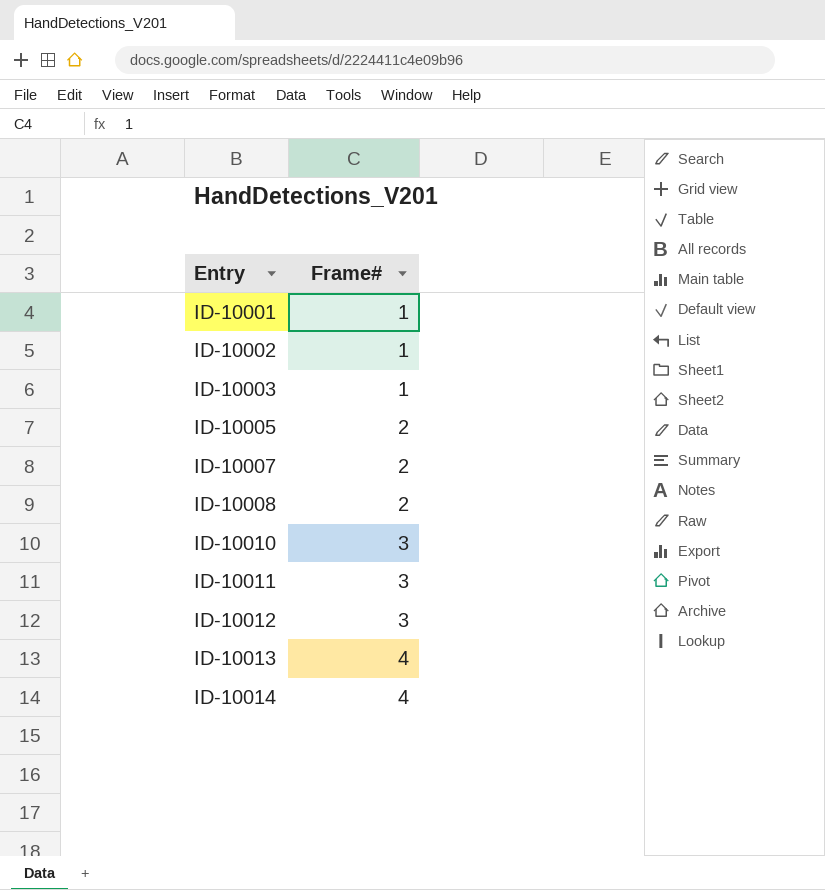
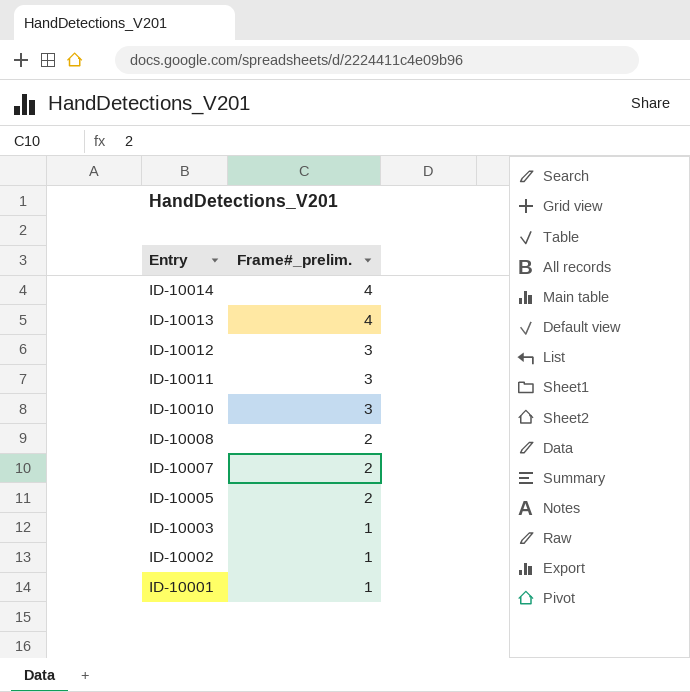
row order: Entry ascending -> Entry descending
column name: Frame# -> Frame#_prelim.

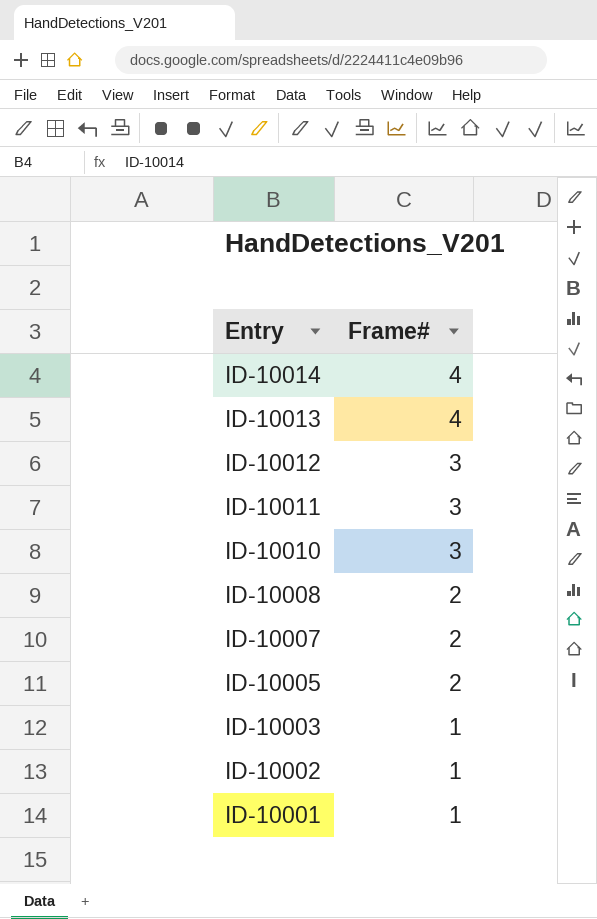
column name: Frame#_prelim. -> Frame#

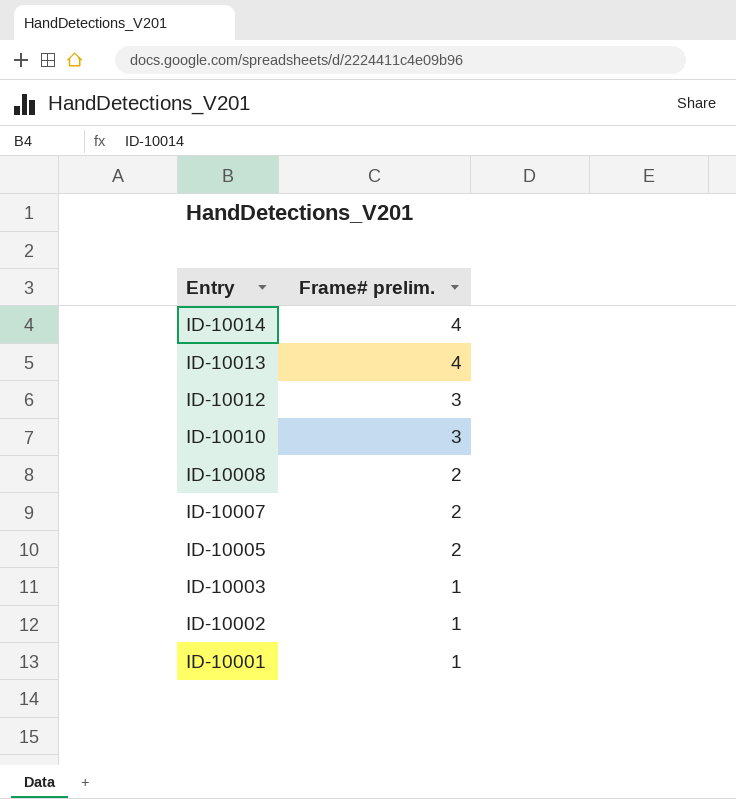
column name: Frame# -> Frame# prelim.
row ID-10011: 3 -> none

